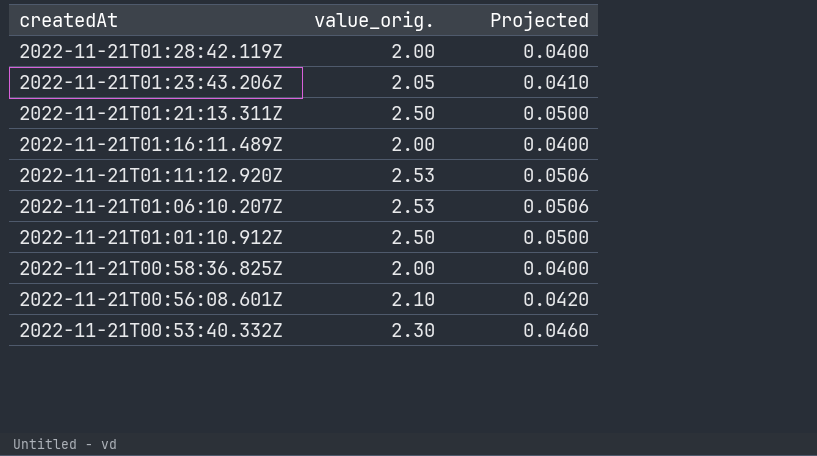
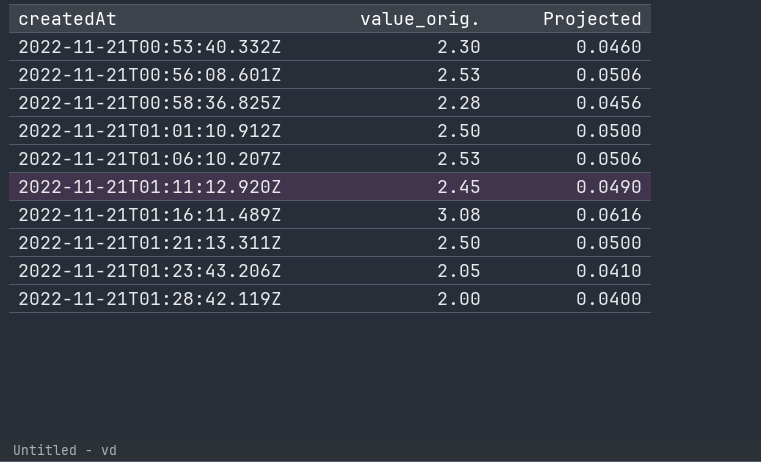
row order: createdAt descending -> createdAt ascending
2022-11-21T00:56:08.601Z | value_orig.: 2.10 -> 2.53
2022-11-21T00:56:08.601Z | Projected: 0.0420 -> 0.0506
2022-11-21T00:58:36.825Z | value_orig.: 2.00 -> 2.28
2022-11-21T00:58:36.825Z | Projected: 0.0400 -> 0.0456
2022-11-21T01:11:12.920Z | value_orig.: 2.53 -> 2.45
2022-11-21T01:11:12.920Z | Projected: 0.0506 -> 0.0490
2022-11-21T01:16:11.489Z | value_orig.: 2.00 -> 3.08
2022-11-21T01:16:11.489Z | Projected: 0.0400 -> 0.0616

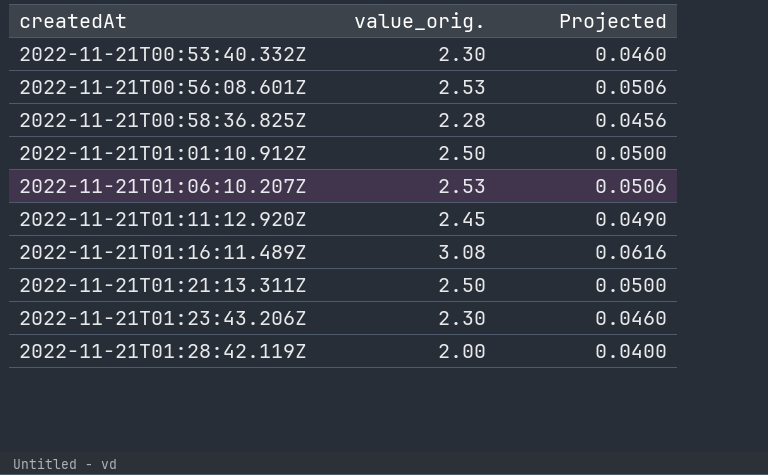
2022-11-21T01:23:43.206Z | value_orig.: 2.05 -> 2.30
2022-11-21T01:23:43.206Z | Projected: 0.0410 -> 0.0460

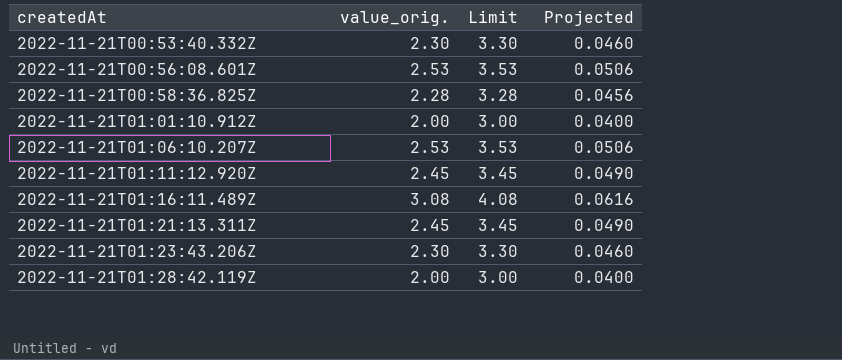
column Limit | formula: none -> [value_orig.] + 1
2022-11-21T01:01:10.912Z | value_orig.: 2.50 -> 2.00
2022-11-21T01:01:10.912Z | Projected: 0.0500 -> 0.0400
2022-11-21T01:21:13.311Z | value_orig.: 2.50 -> 2.45
2022-11-21T01:21:13.311Z | Projected: 0.0500 -> 0.0490

